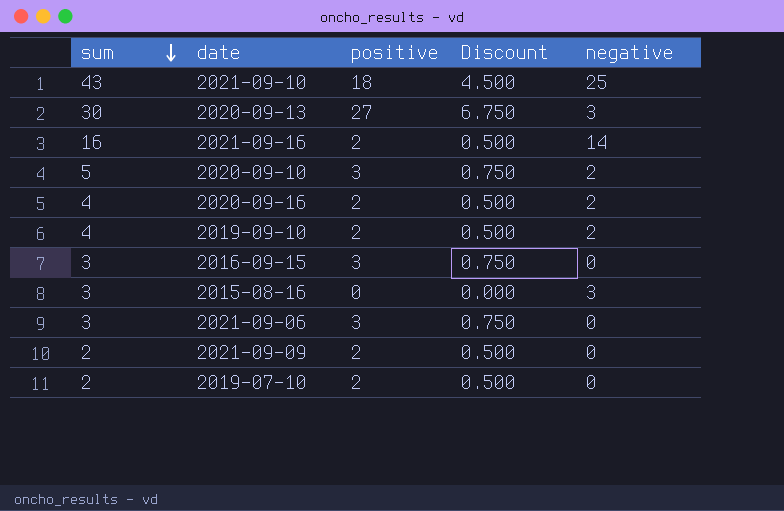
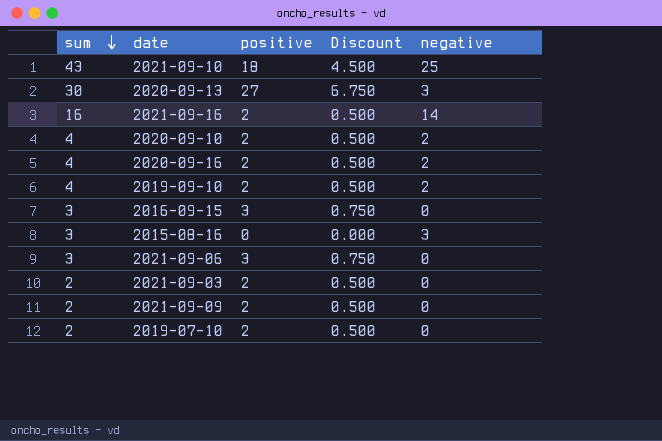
2020-09-10 | sum: 5 -> 4
2020-09-10 | positive: 3 -> 2
2020-09-10 | Discount: 0.750 -> 0.500
row 2021-09-03: none -> 2 | 2 | 0.500 | 0

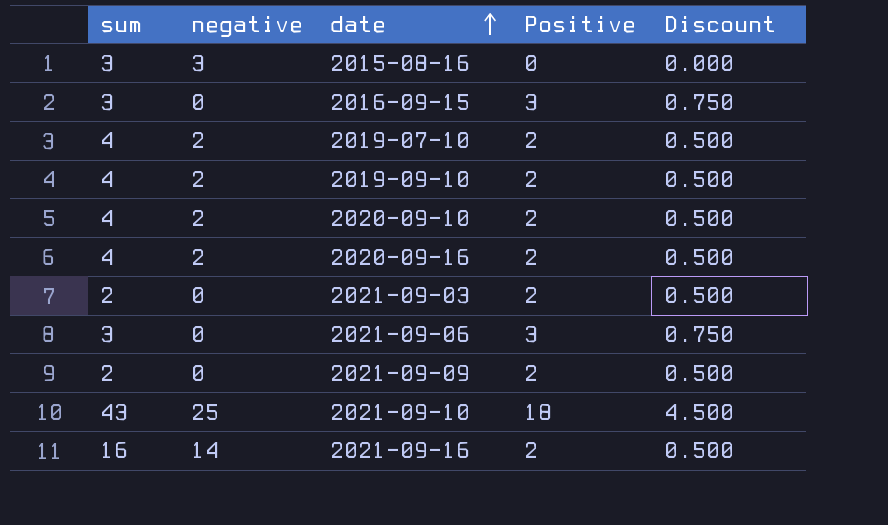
row order: sum descending -> date ascending
column negative | position: 5 -> 2
column name: positive -> Positive
row 2020-09-13: 30 | 27 | 6.750 | 3 -> none
2019-07-10 | sum: 2 -> 4
2019-07-10 | negative: 0 -> 2

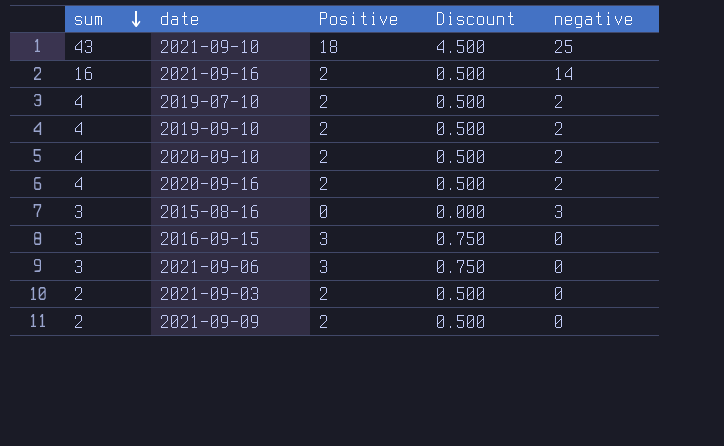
row order: date ascending -> sum descending
column negative | position: 2 -> 5

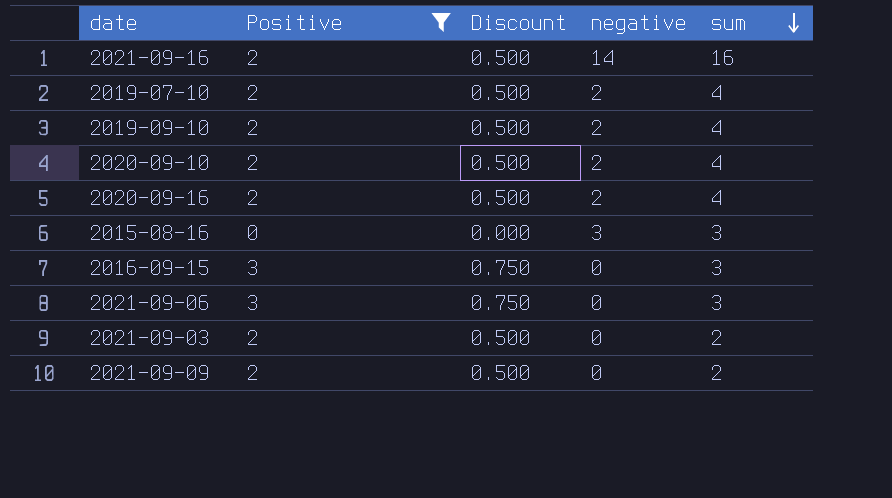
filter: none -> Positive != 18
column sum | position: 1 -> 5

